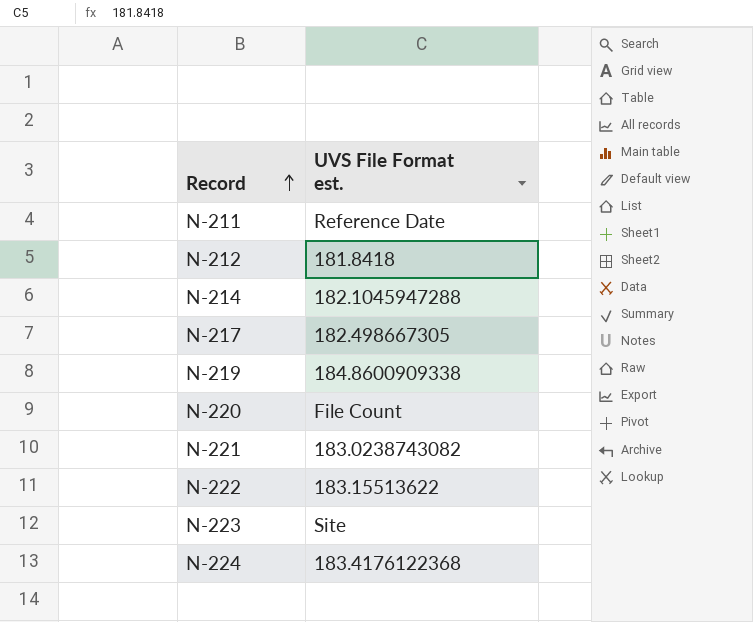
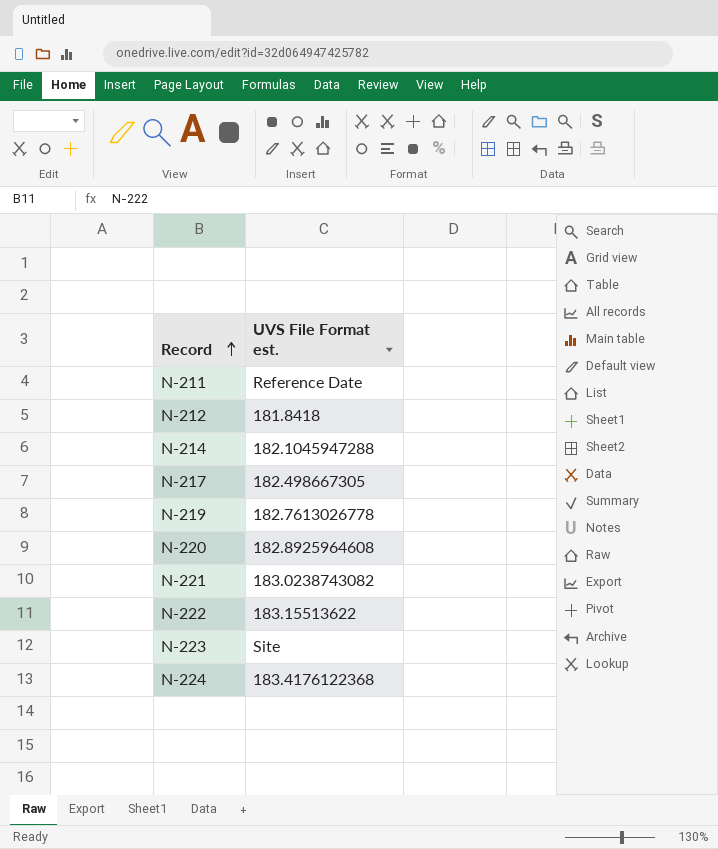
N-219 | UVS File Format est.: 184.8600909338 -> 182.7613026778
N-220 | UVS File Format est.: File Count -> 182.8925964608

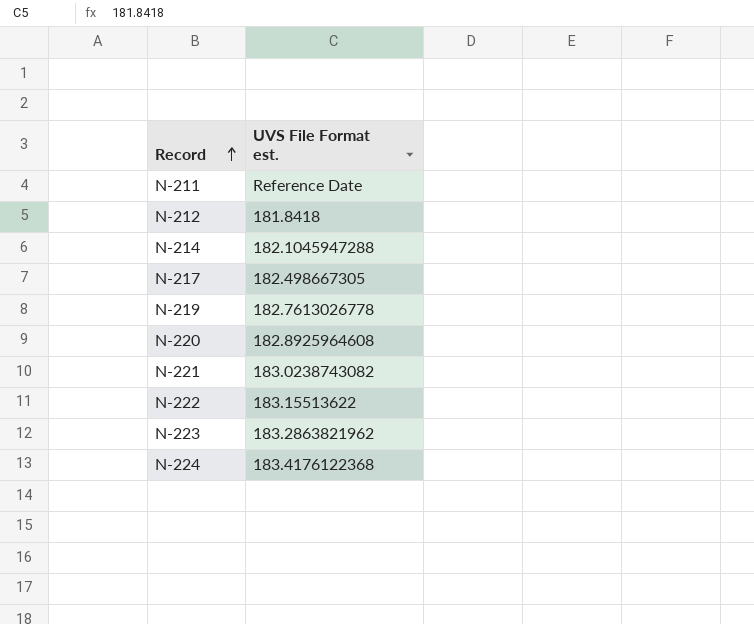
N-223 | UVS File Format est.: Site -> 183.2863821962

